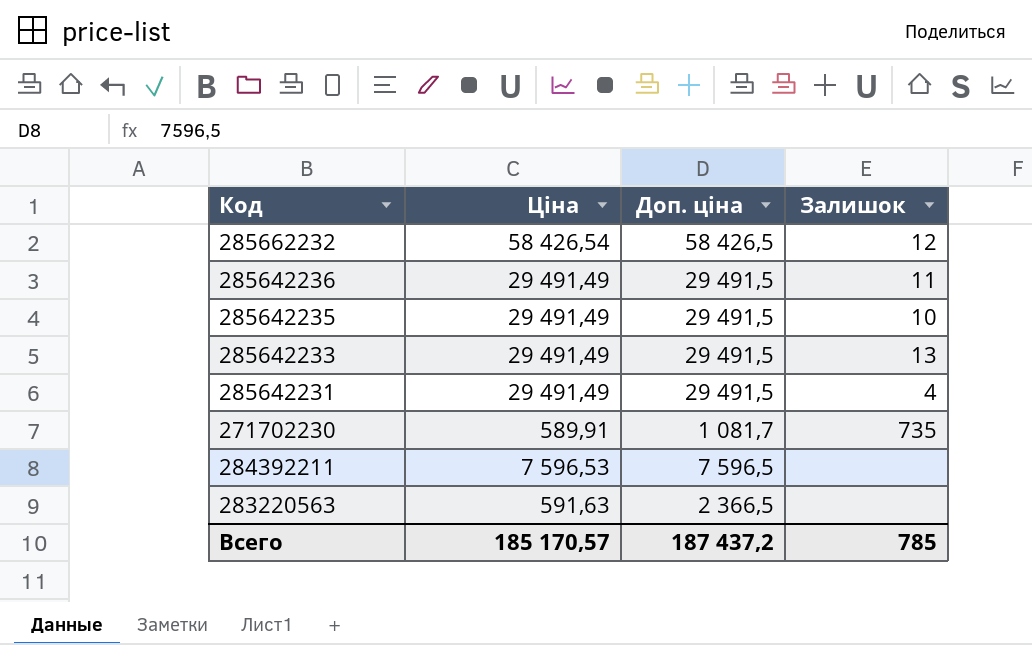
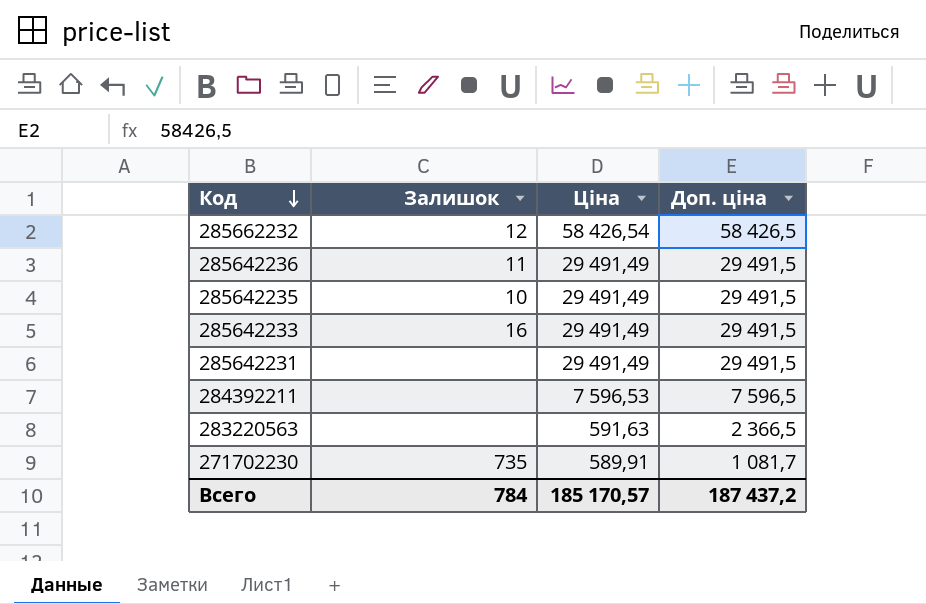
row order: none -> Код descending
column Залишок | position: 4 -> 2
285642233 | Залишок: 13 -> 16
285642231 | Залишок: 4 -> none
Всего | Залишок: 785 -> 784

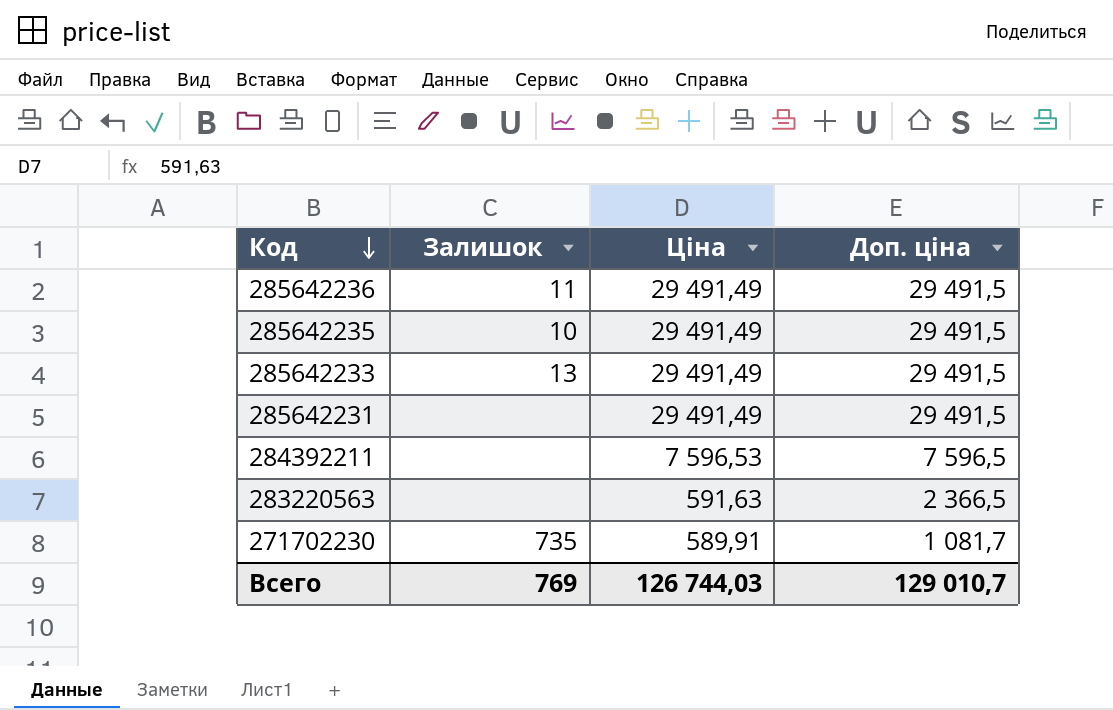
row 285662232: 12 | 58 426,54 | 58 426,5 -> none
285642233 | Залишок: 16 -> 13
Всего | Залишок: 784 -> 769
Всего | Ціна: 185 170,57 -> 126 744,03
Всего | Доп. ціна: 187 437,2 -> 129 010,7

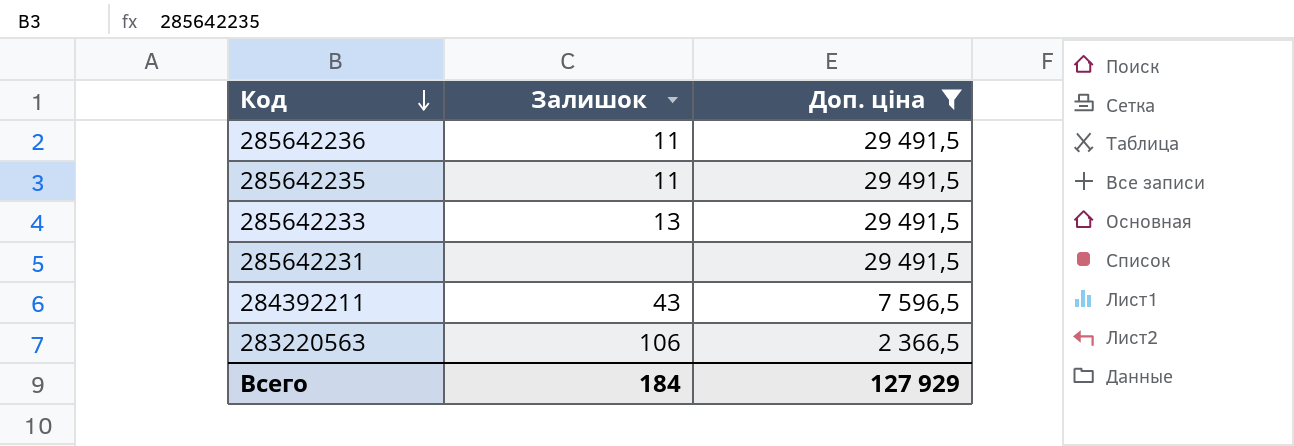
filter: none -> Доп. ціна != 1 081,7
column Ціна | position: 3 -> none
285642235 | Залишок: 10 -> 11
284392211 | Залишок: none -> 43
283220563 | Залишок: none -> 106
Всего | Залишок: 769 -> 184
Всего | Доп. ціна: 129 010,7 -> 127 929

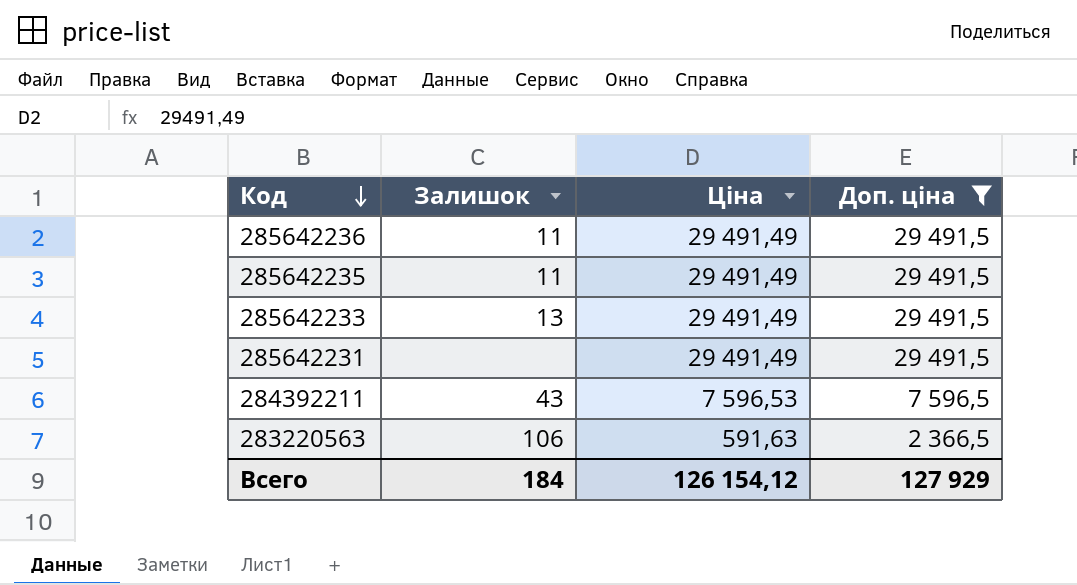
column Ціна | position: none -> 3

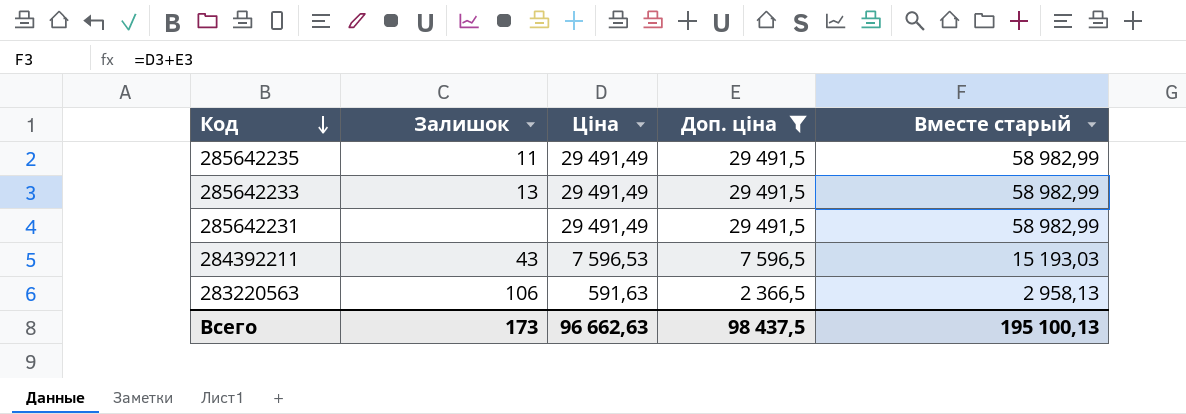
column Вместе старый | formula: none -> [Ціна] + [Доп. ціна]
row 285642236: 11 | 29 491,49 | 29 491,5 -> none
Всего | Залишок: 184 -> 173
Всего | Ціна: 126 154,12 -> 96 662,63
Всего | Доп. ціна: 127 929 -> 98 437,5

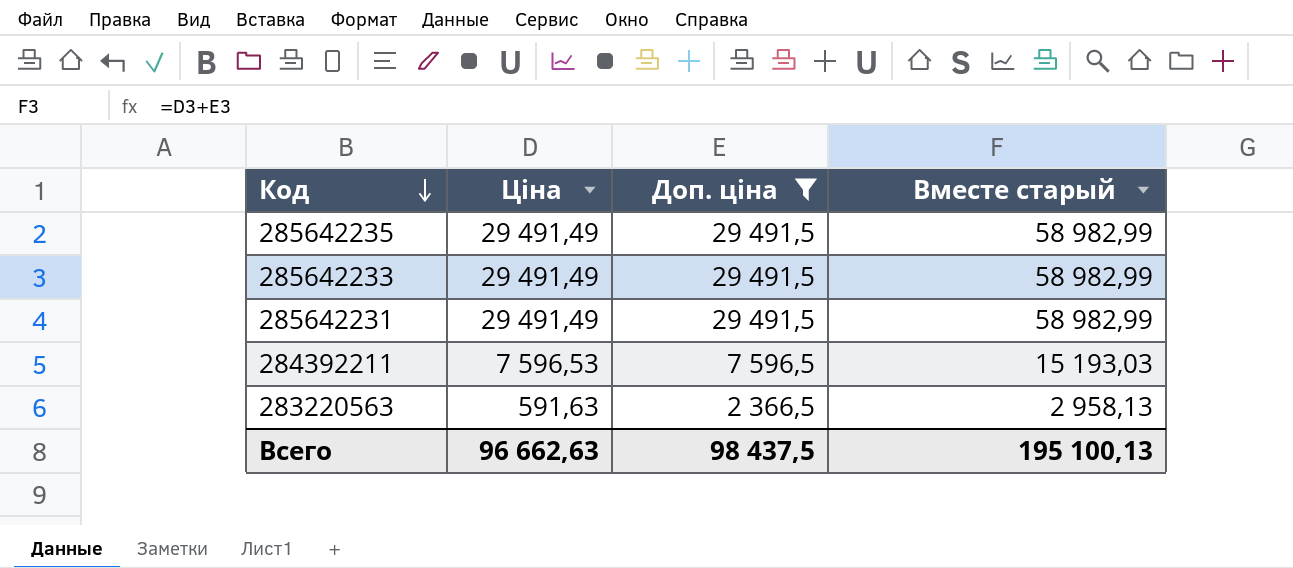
column Залишок | position: 2 -> none

